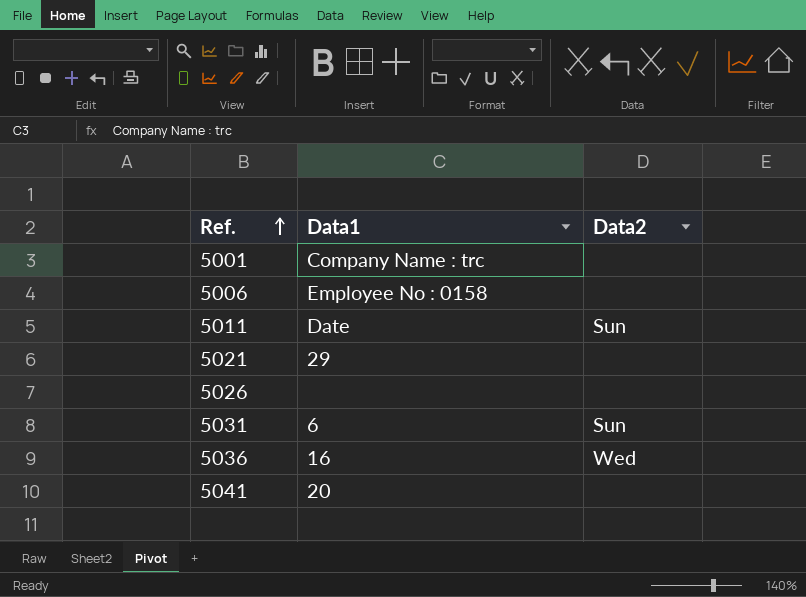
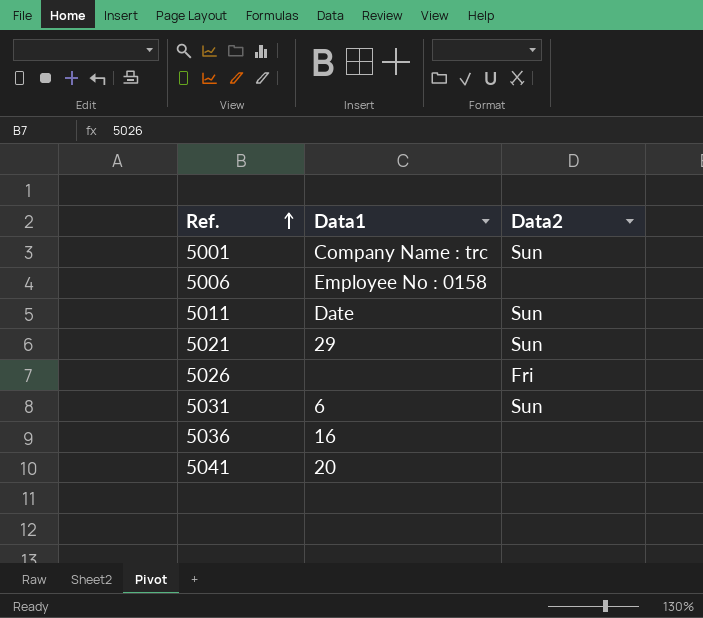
5001 | Data2: none -> Sun
5021 | Data2: none -> Sun
5026 | Data2: none -> Fri
5036 | Data2: Wed -> none

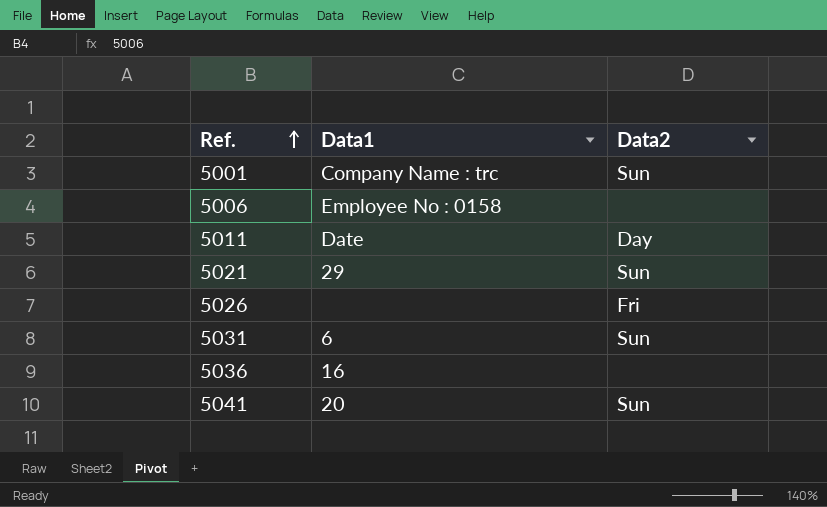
5011 | Data2: Sun -> Day
5041 | Data2: none -> Sun

